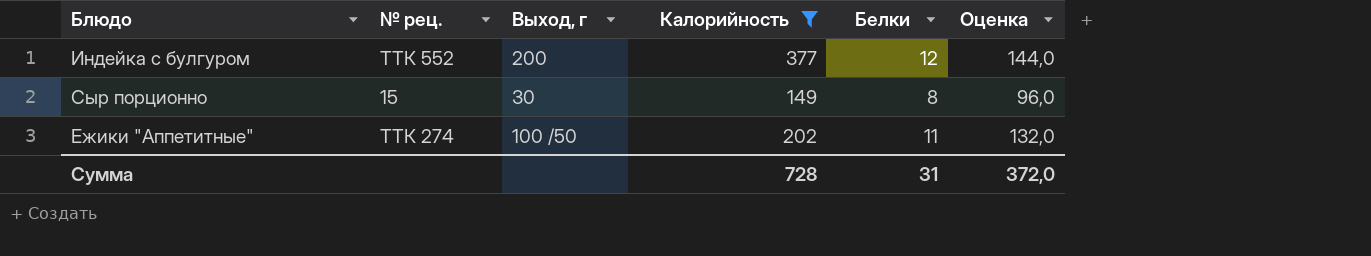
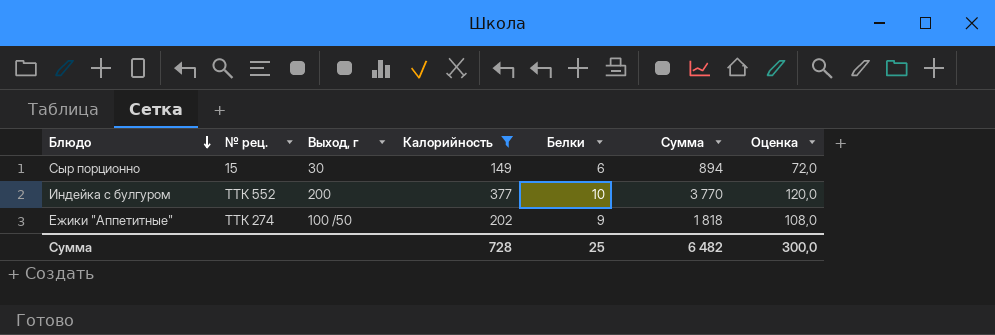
row order: none -> Блюдо descending
column Сумма | formula: none -> [Калорийность] * [Белки]
Сыр порционно | Белки: 8 -> 6
Сыр порционно | Оценка: 96,0 -> 72,0
Индейка с булгуром | Белки: 12 -> 10
Индейка с булгуром | Оценка: 144,0 -> 120,0
Ежики "Аппетитные" | Белки: 11 -> 9
Ежики "Аппетитные" | Оценка: 132,0 -> 108,0
Сумма | Белки: 31 -> 25
Сумма | Оценка: 372,0 -> 300,0

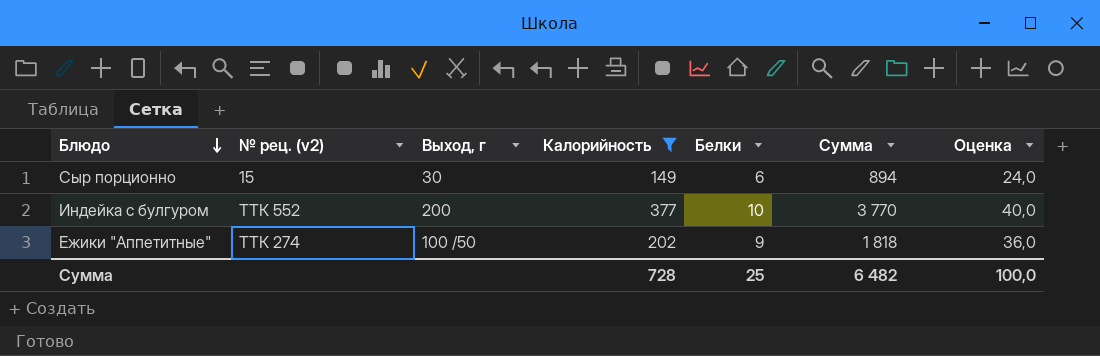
column name: № рец. -> № рец. (v2)
column Оценка | formula: [Белки] * 12 -> [Белки] * 4
Сумма | Оценка: 300,0 -> 100,0

